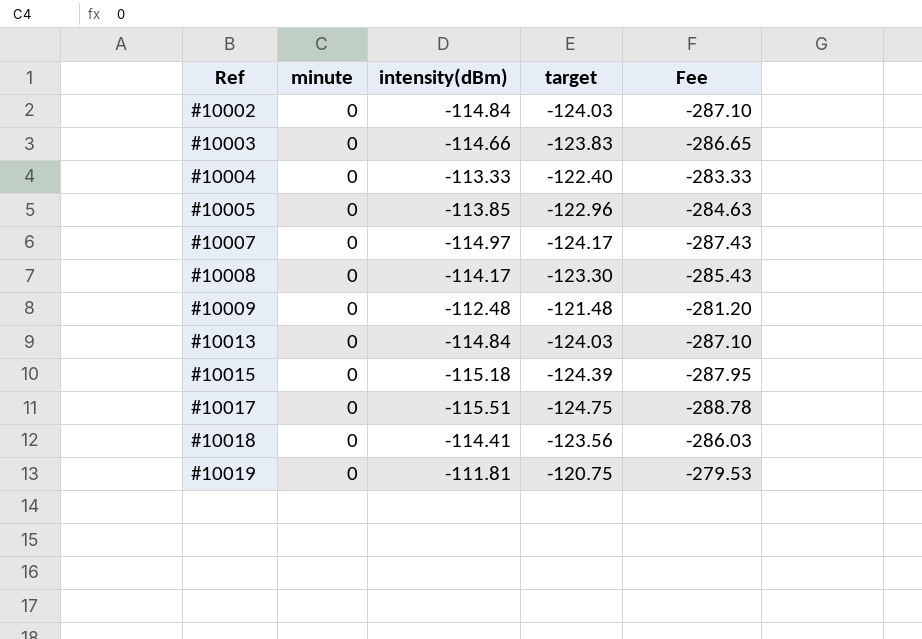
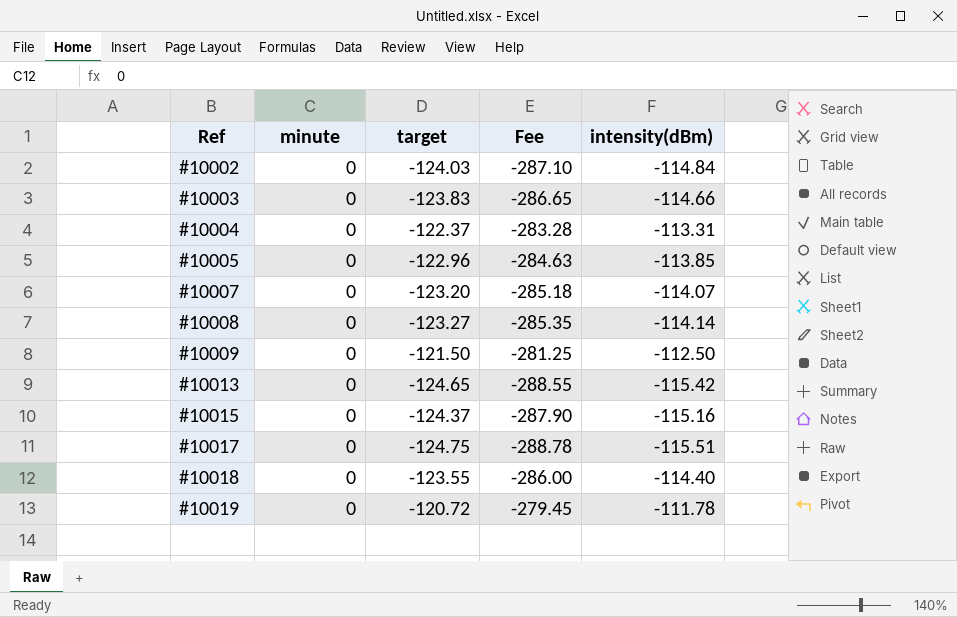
column intensity(dBm) | position: 3 -> 5
#10004 | target: -122.40 -> -122.37
#10004 | Fee: -283.33 -> -283.28
#10004 | intensity(dBm): -113.33 -> -113.31
#10007 | target: -124.17 -> -123.20
#10007 | Fee: -287.43 -> -285.18
#10007 | intensity(dBm): -114.97 -> -114.07
#10008 | target: -123.30 -> -123.27
#10008 | Fee: -285.43 -> -285.35
#10008 | intensity(dBm): -114.17 -> -114.14
#10009 | target: -121.48 -> -121.50
#10009 | Fee: -281.20 -> -281.25
#10009 | intensity(dBm): -112.48 -> -112.50
#10013 | target: -124.03 -> -124.65
#10013 | Fee: -287.10 -> -288.55
#10013 | intensity(dBm): -114.84 -> -115.42
#10015 | target: -124.39 -> -124.37
#10015 | Fee: -287.95 -> -287.90
#10015 | intensity(dBm): -115.18 -> -115.16
#10018 | target: -123.56 -> -123.55
#10018 | Fee: -286.03 -> -286.00
#10018 | intensity(dBm): -114.41 -> -114.40
#10019 | target: -120.75 -> -120.72
#10019 | Fee: -279.53 -> -279.45
#10019 | intensity(dBm): -111.81 -> -111.78

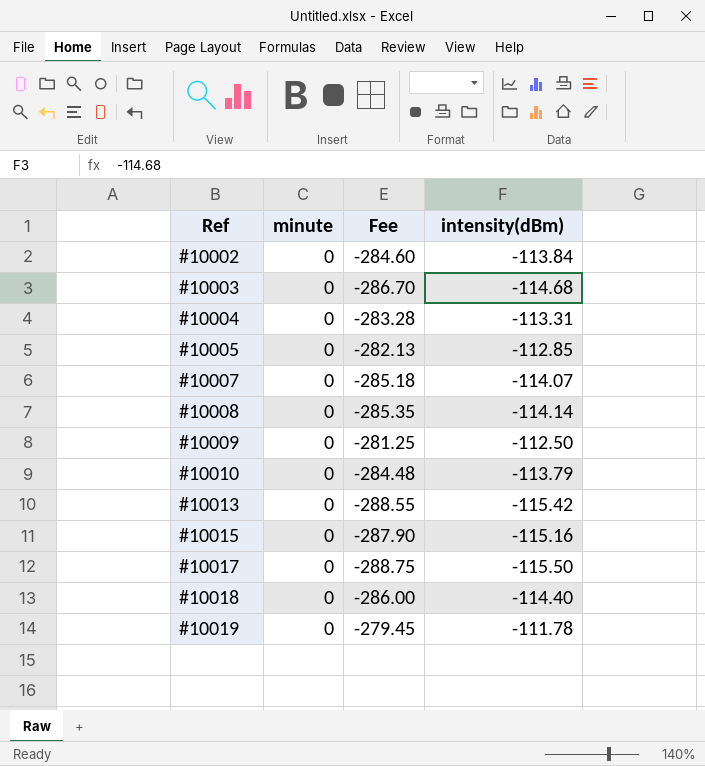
column target | formula: [intensity(dBm)] * 1.08 -> none
#10002 | Fee: -287.10 -> -284.60
#10002 | intensity(dBm): -114.84 -> -113.84
#10003 | Fee: -286.65 -> -286.70
#10003 | intensity(dBm): -114.66 -> -114.68
#10005 | Fee: -284.63 -> -282.13
#10005 | intensity(dBm): -113.85 -> -112.85
row #10010: none -> 0 | -284.48 | -113.79
#10017 | Fee: -288.78 -> -288.75
#10017 | intensity(dBm): -115.51 -> -115.50

